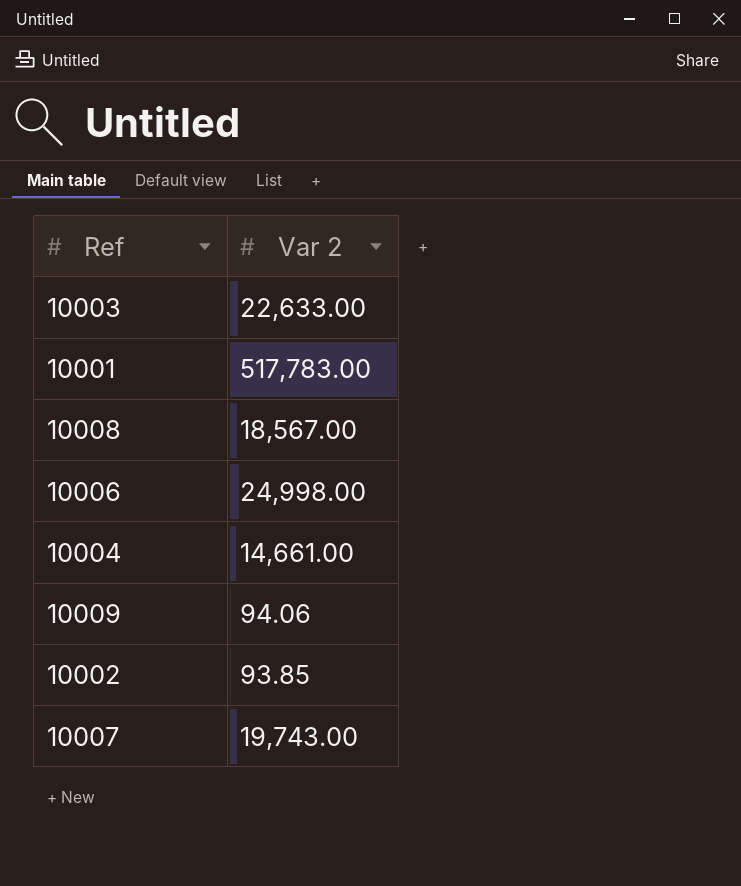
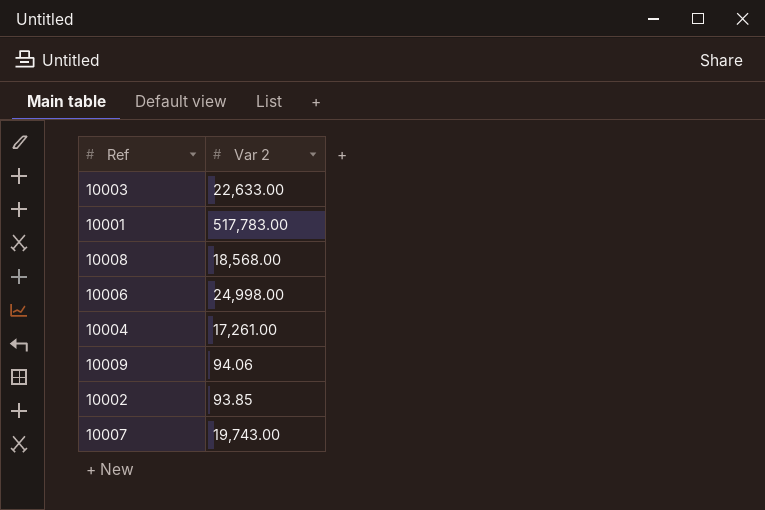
10008 | Var 2: 18,567.00 -> 18,568.00
10004 | Var 2: 14,661.00 -> 17,261.00

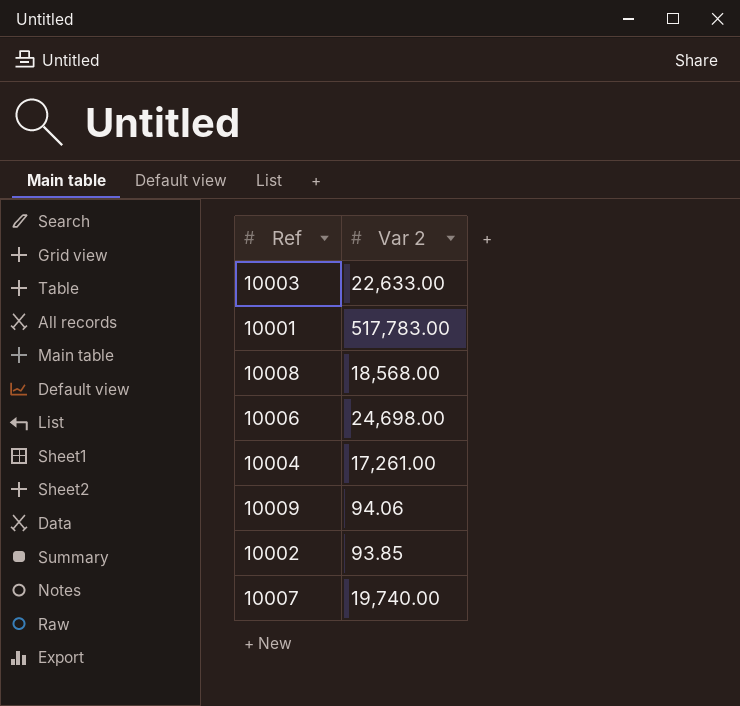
10006 | Var 2: 24,998.00 -> 24,698.00
10007 | Var 2: 19,743.00 -> 19,740.00

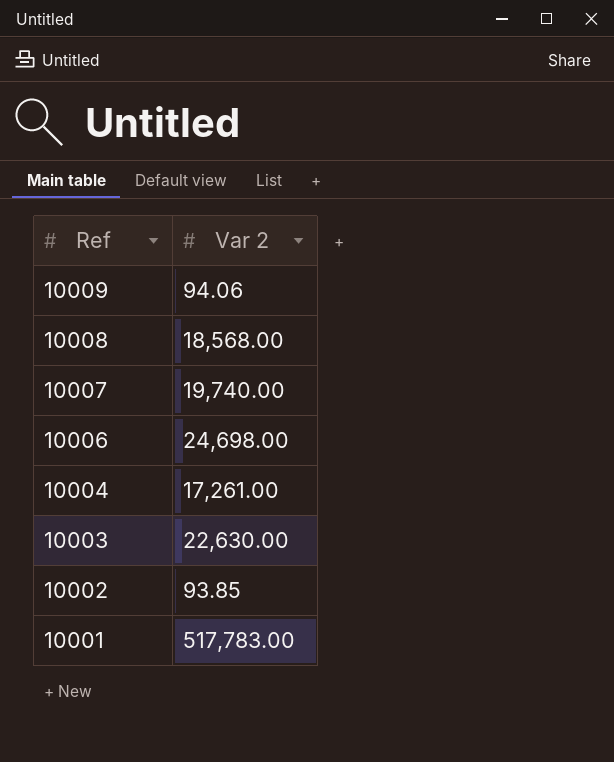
row order: none -> Ref descending
10003 | Var 2: 22,633.00 -> 22,630.00

